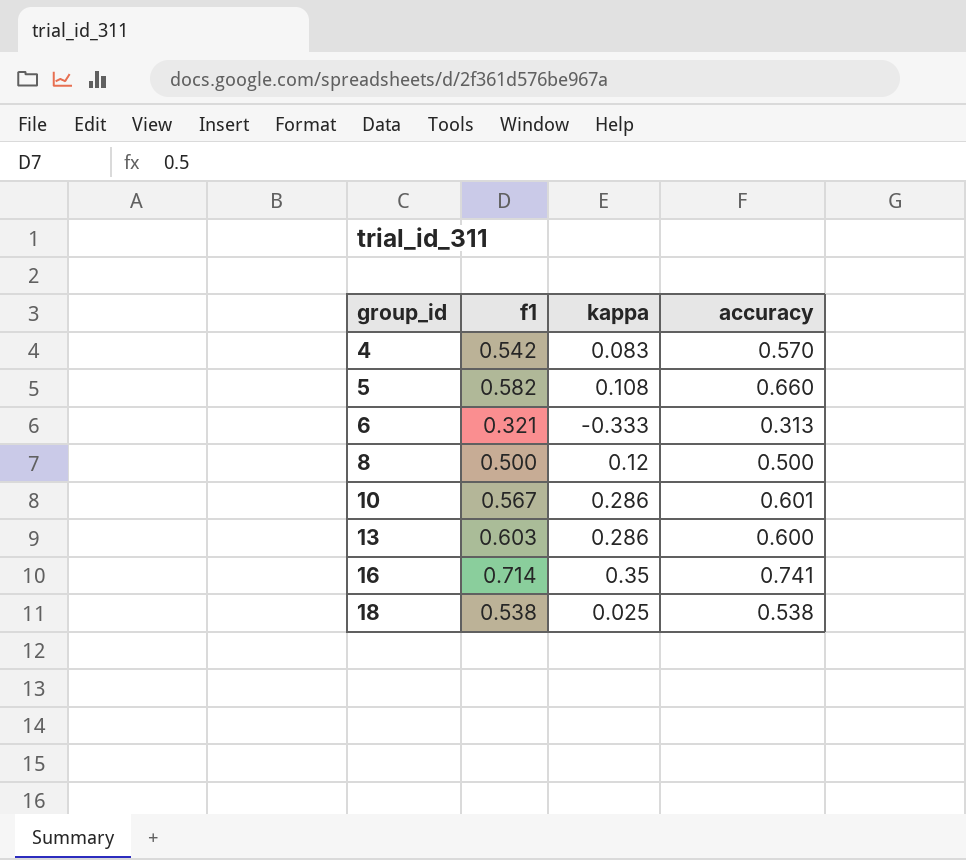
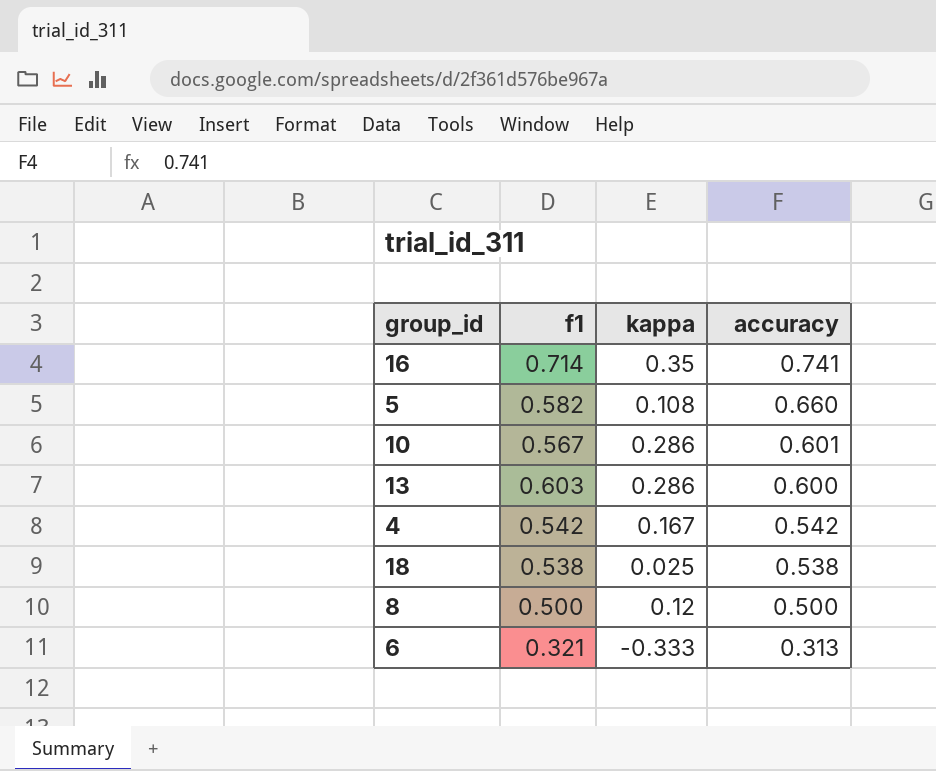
row order: group_id ascending -> accuracy descending
4 | kappa: 0.083 -> 0.167
4 | accuracy: 0.570 -> 0.542

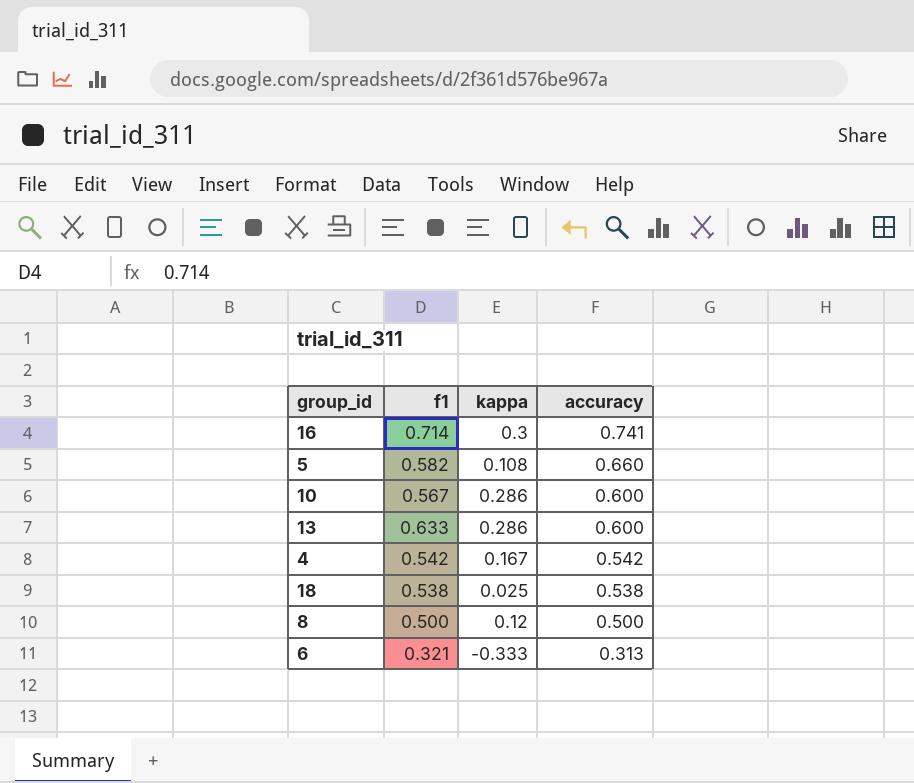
16 | kappa: 0.35 -> 0.3
10 | accuracy: 0.601 -> 0.600
13 | f1: 0.603 -> 0.633

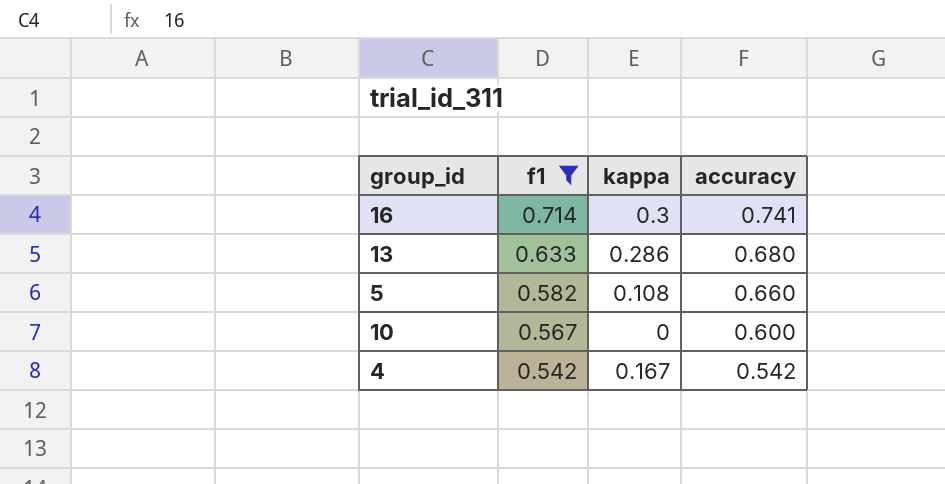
filter: none -> f1 >= 0.542
row order: accuracy descending -> f1 descending
13 | accuracy: 0.600 -> 0.680
10 | kappa: 0.286 -> 0

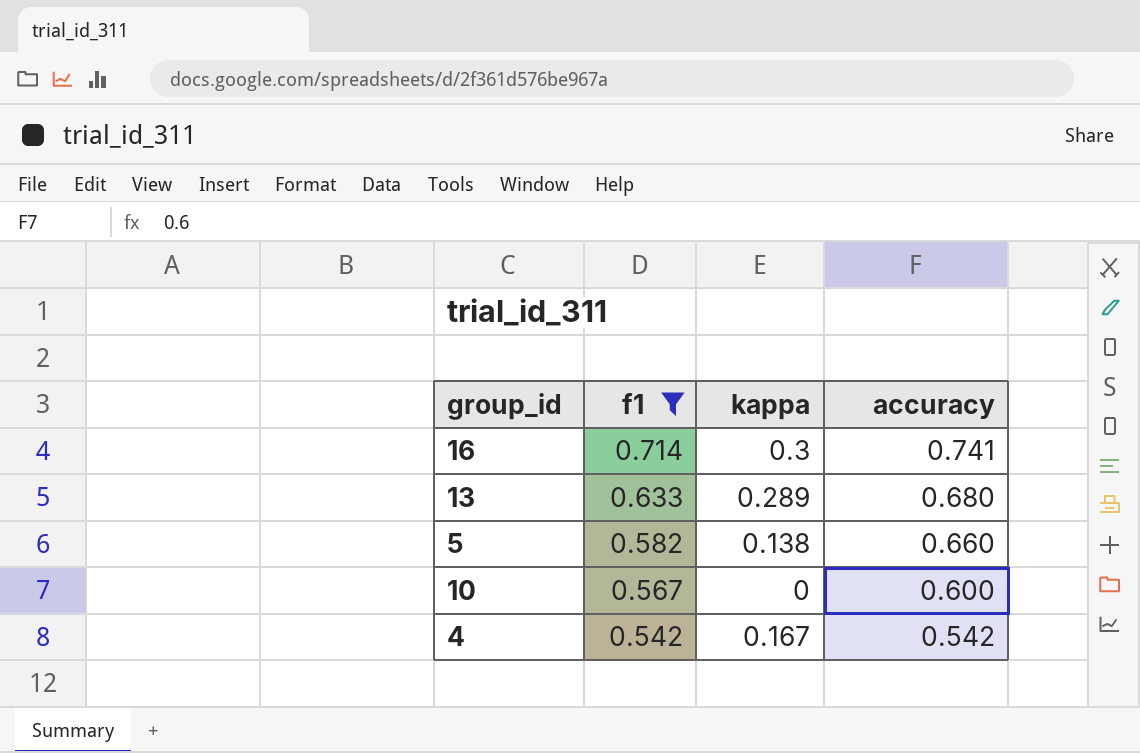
13 | kappa: 0.286 -> 0.289
5 | kappa: 0.108 -> 0.138

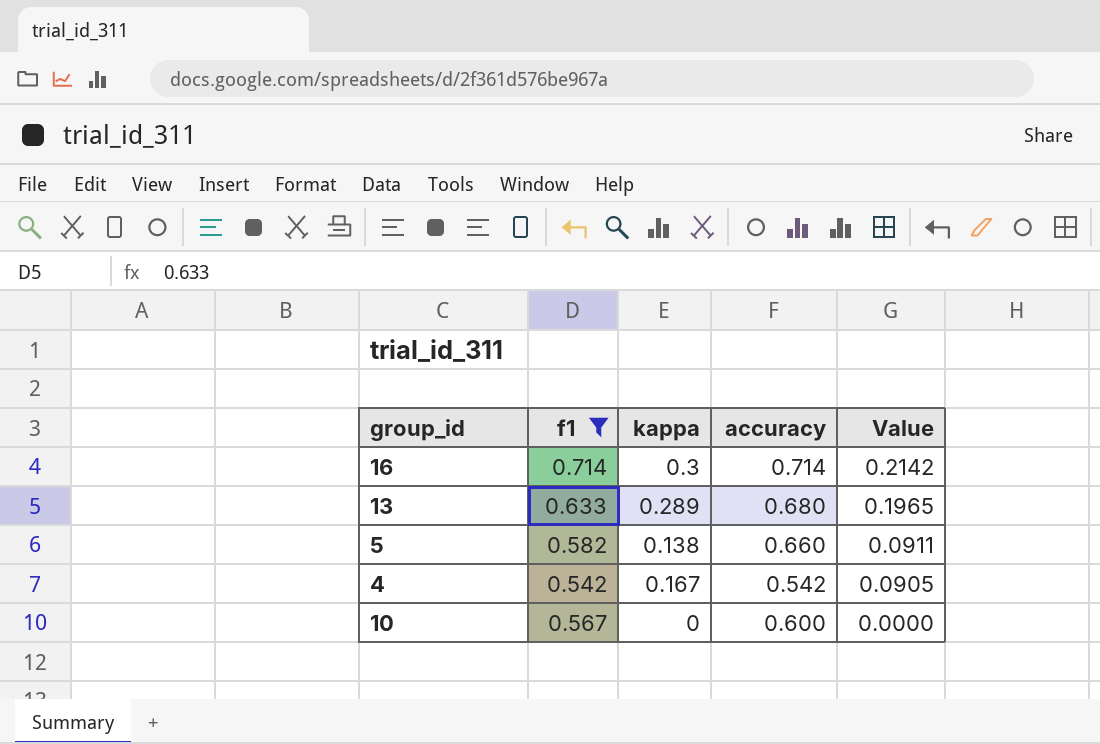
row order: f1 descending -> Value descending
column Value | formula: none -> [kappa] * [accuracy]
16 | accuracy: 0.741 -> 0.714

